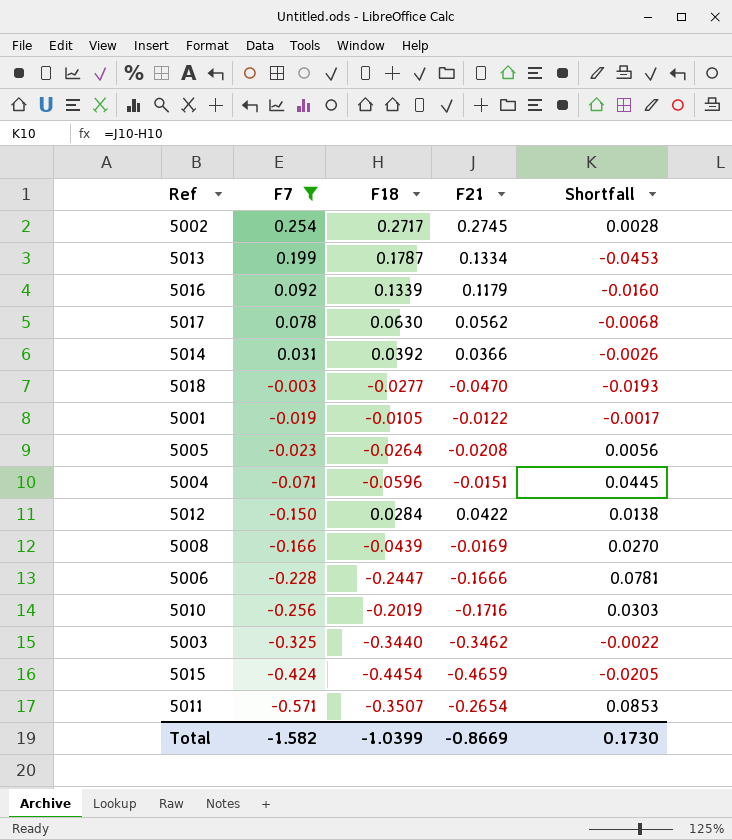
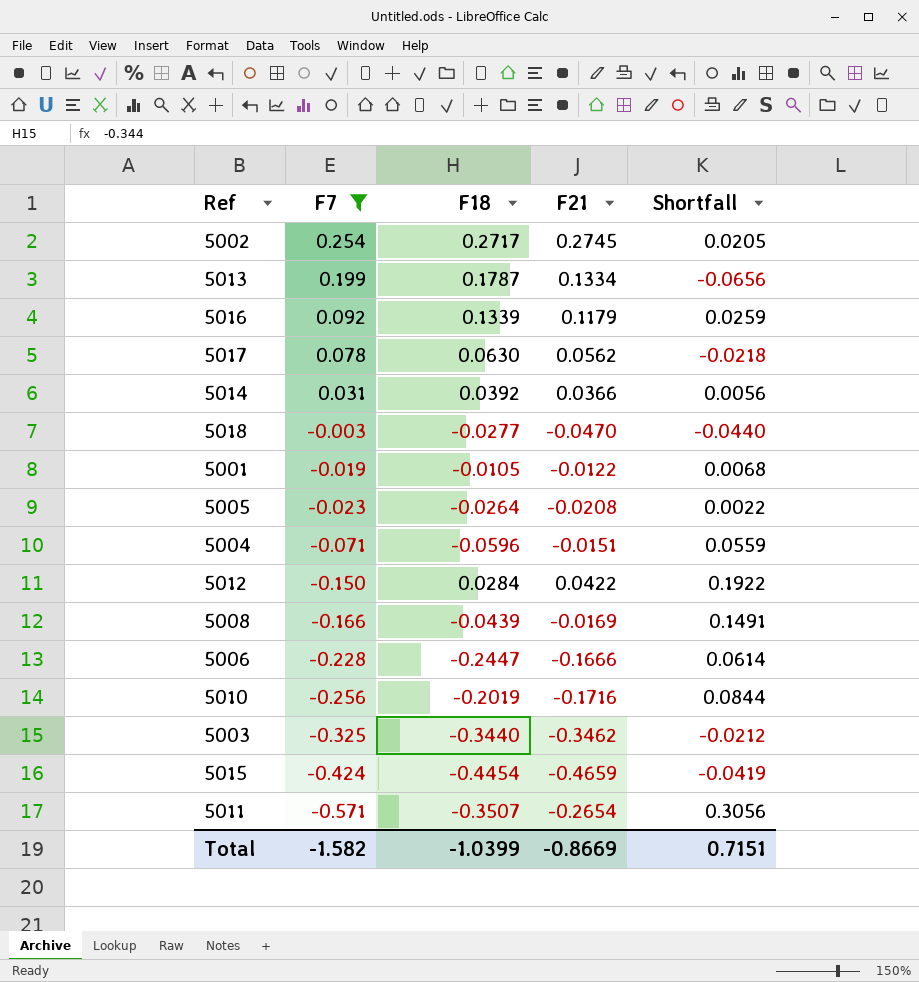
column Shortfall | formula: [F21] - [F18] -> [F21] - [F7]
Total | Shortfall: 0.1730 -> 0.7151

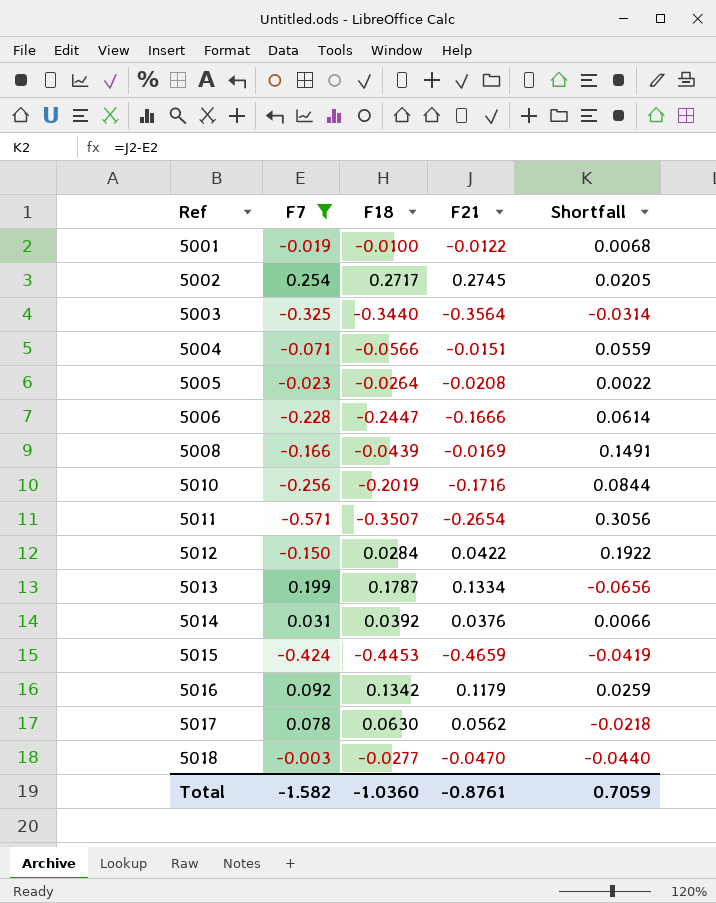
row order: F7 descending -> Ref ascending
5001 | F18: -0.0105 -> -0.0100
5003 | F21: -0.3462 -> -0.3564
5003 | Shortfall: -0.0212 -> -0.0314
5004 | F18: -0.0596 -> -0.0566
5014 | F21: 0.0366 -> 0.0376
5014 | Shortfall: 0.0056 -> 0.0066
5015 | F18: -0.4454 -> -0.4453
5016 | F18: 0.1339 -> 0.1342
Total | F18: -1.0399 -> -1.0360
Total | F21: -0.8669 -> -0.8761
Total | Shortfall: 0.7151 -> 0.7059

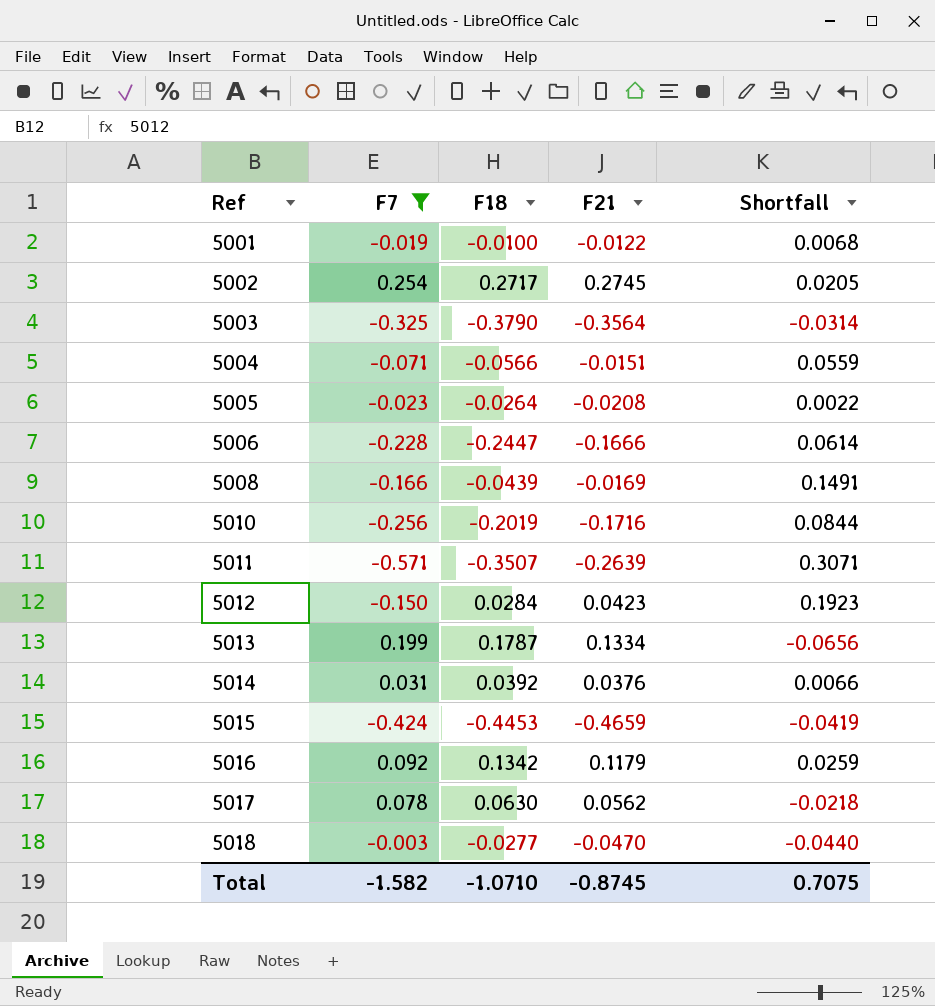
5003 | F18: -0.3440 -> -0.3790
5011 | F21: -0.2654 -> -0.2639
5011 | Shortfall: 0.3056 -> 0.3071
5012 | F21: 0.0422 -> 0.0423
5012 | Shortfall: 0.1922 -> 0.1923
Total | F18: -1.0360 -> -1.0710
Total | F21: -0.8761 -> -0.8745
Total | Shortfall: 0.7059 -> 0.7075

